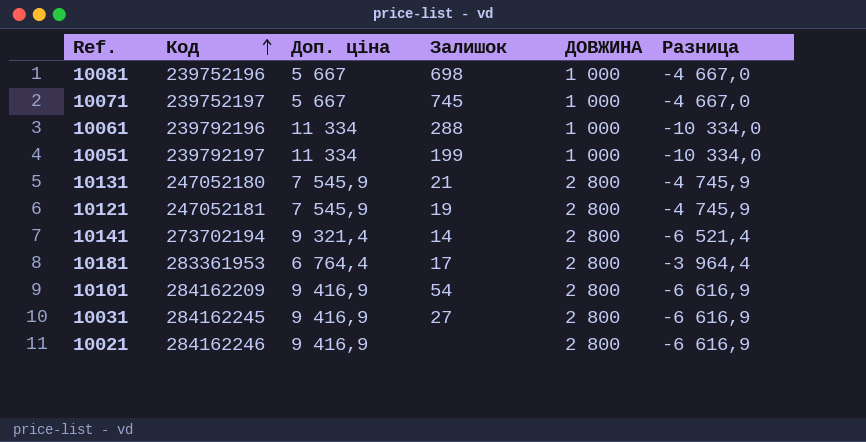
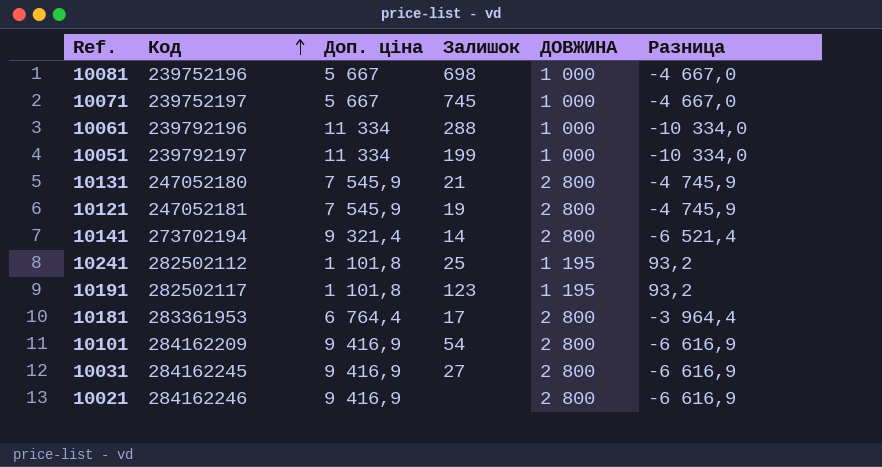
row 10241: none -> 282502112 | 1 101,8 | 25 | 1 195 | 93,2
row 10191: none -> 282502117 | 1 101,8 | 123 | 1 195 | 93,2

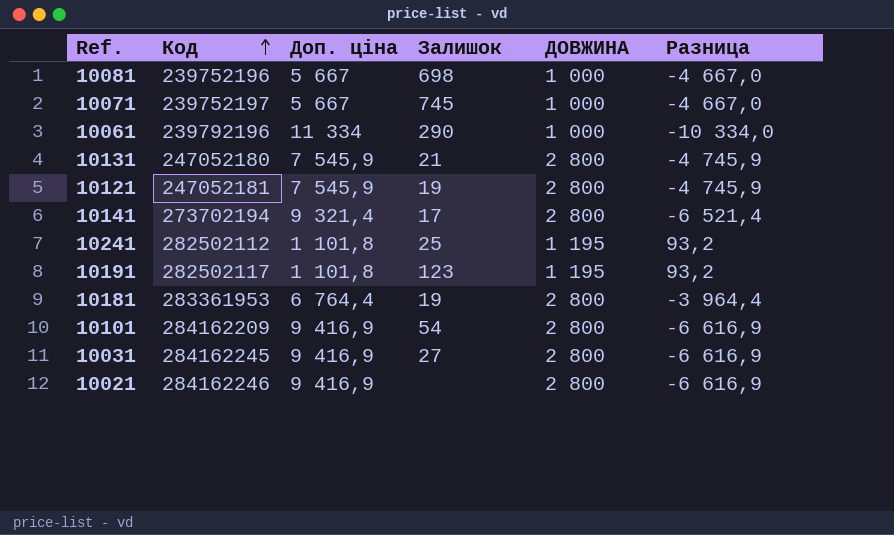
row 10051: 239792197 | 11 334 | 199 | 1 000 | -10 334,0 -> none
10061 | Залишок: 288 -> 290
10141 | Залишок: 14 -> 17
10181 | Залишок: 17 -> 19

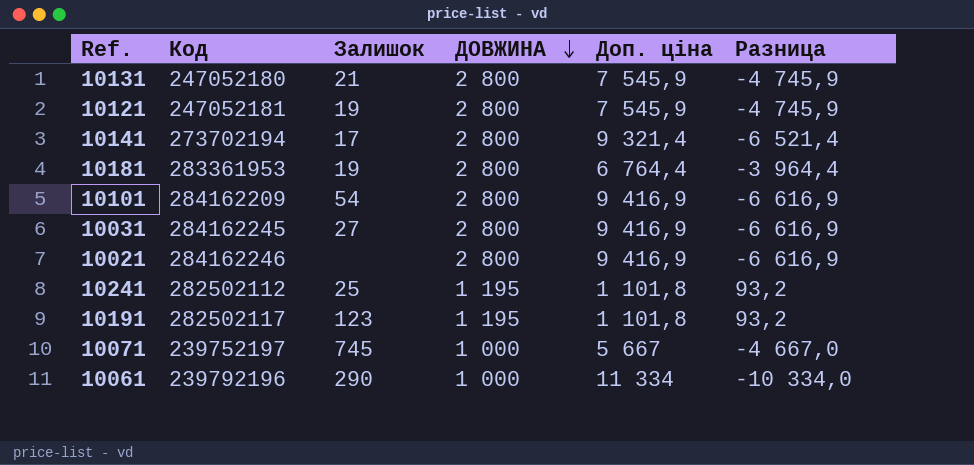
row order: Код ascending -> ДОВЖИНА descending
column Доп. ціна | position: 3 -> 5
row 10081: 239752196 | 5 667 | 698 | 1 000 | -4 667,0 -> none

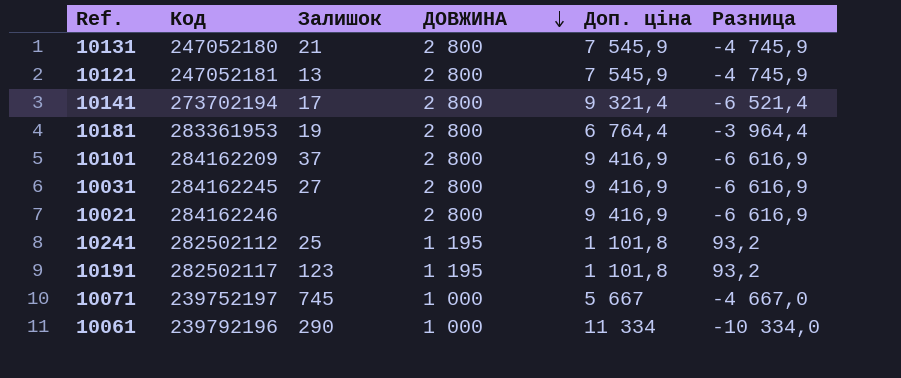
10121 | Залишок: 19 -> 13
10101 | Залишок: 54 -> 37

